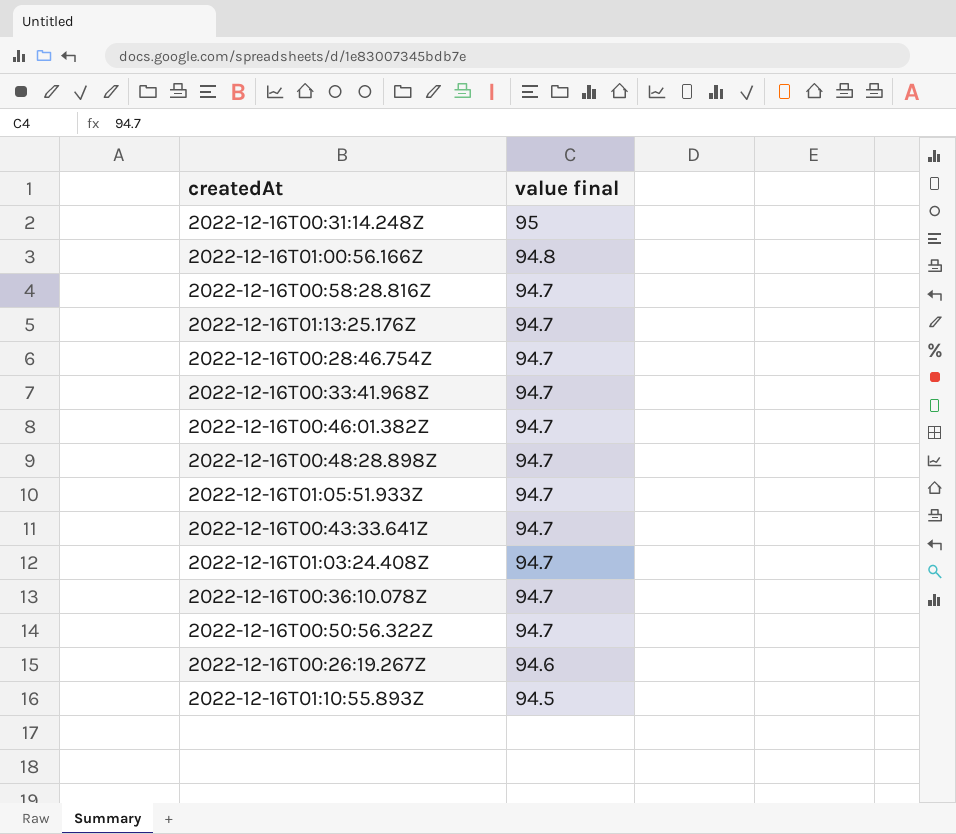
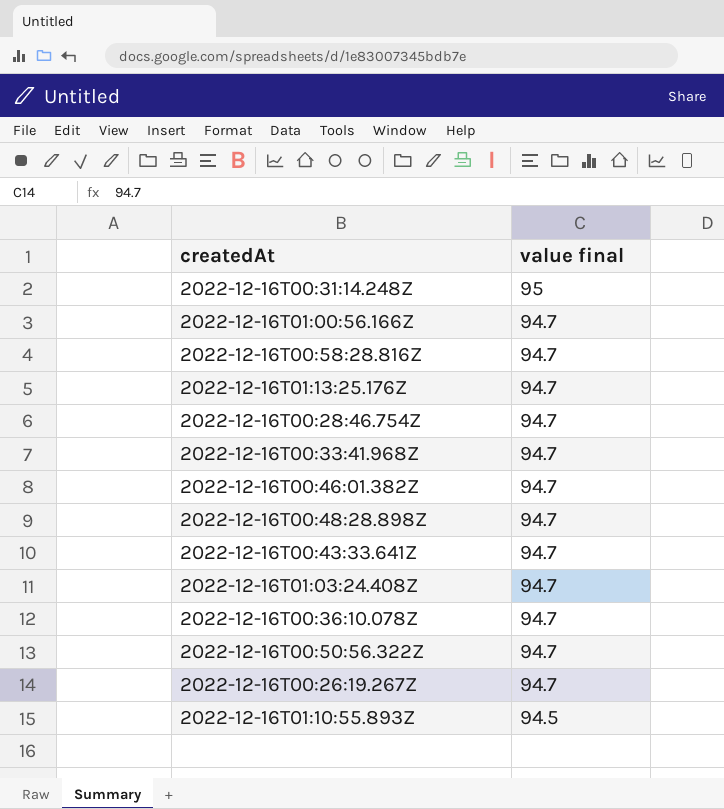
row 2022-12-16T01:05:51.933Z: 94.7 -> none
2022-12-16T01:00:56.166Z | value final: 94.8 -> 94.7
2022-12-16T00:26:19.267Z | value final: 94.6 -> 94.7

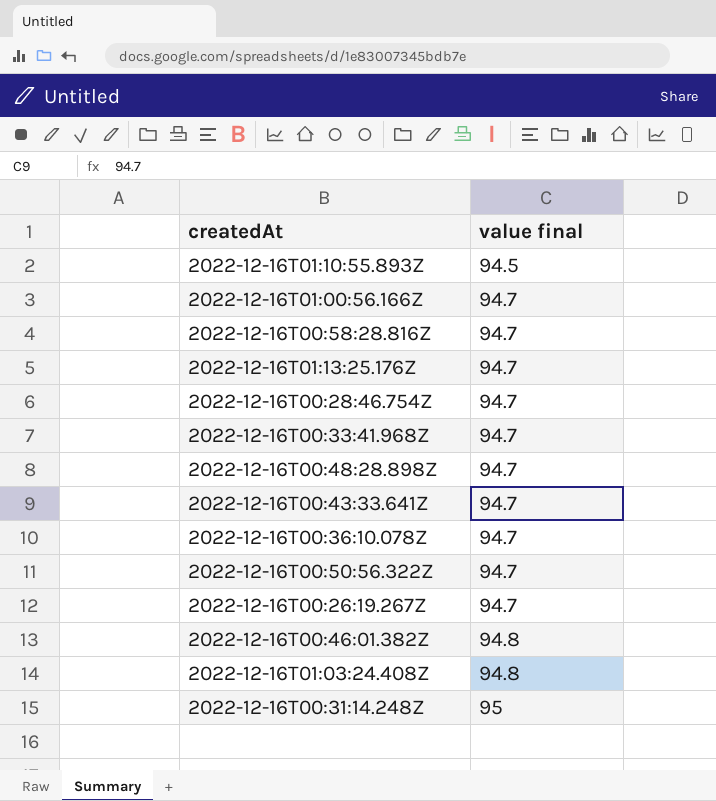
row order: value final descending -> value final ascending
2022-12-16T00:46:01.382Z | value final: 94.7 -> 94.8
2022-12-16T01:03:24.408Z | value final: 94.7 -> 94.8

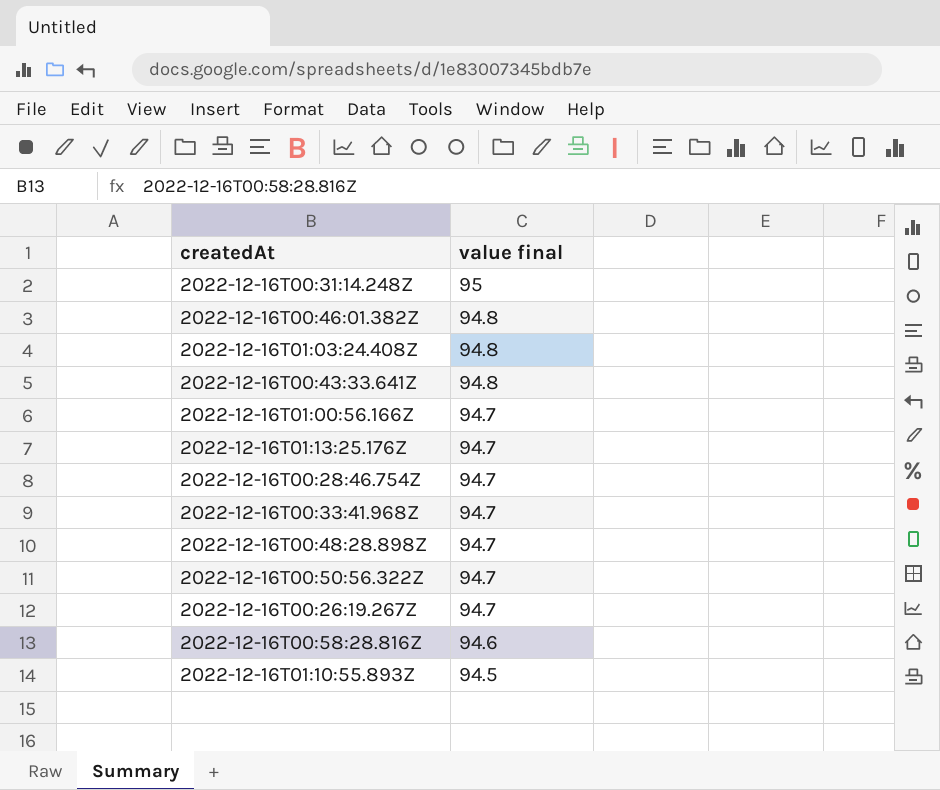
row order: value final ascending -> value final descending
row 2022-12-16T00:36:10.078Z: 94.7 -> none
2022-12-16T00:43:33.641Z | value final: 94.7 -> 94.8
2022-12-16T00:58:28.816Z | value final: 94.7 -> 94.6

